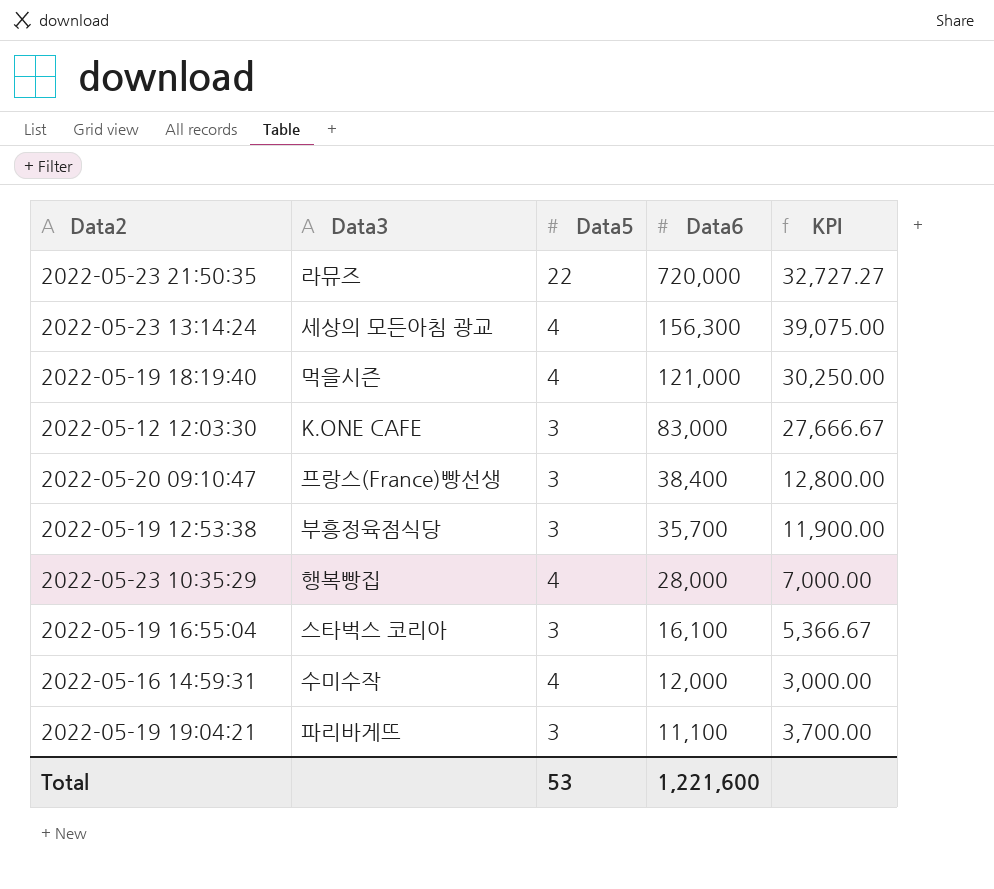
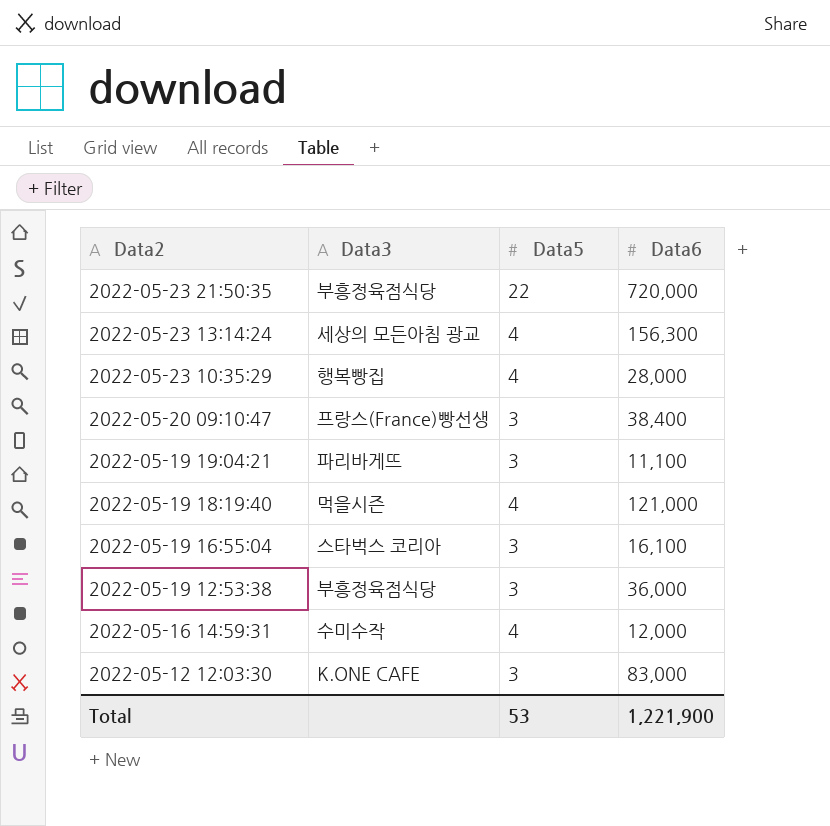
row order: Data6 descending -> Data2 descending
column KPI | formula: [Data6] / [Data5] -> none
2022-05-23 21:50:35 | Data3: 라뮤즈 -> 부흥정육점식당
2022-05-19 12:53:38 | Data6: 35,700 -> 36,000
Total | Data6: 1,221,600 -> 1,221,900

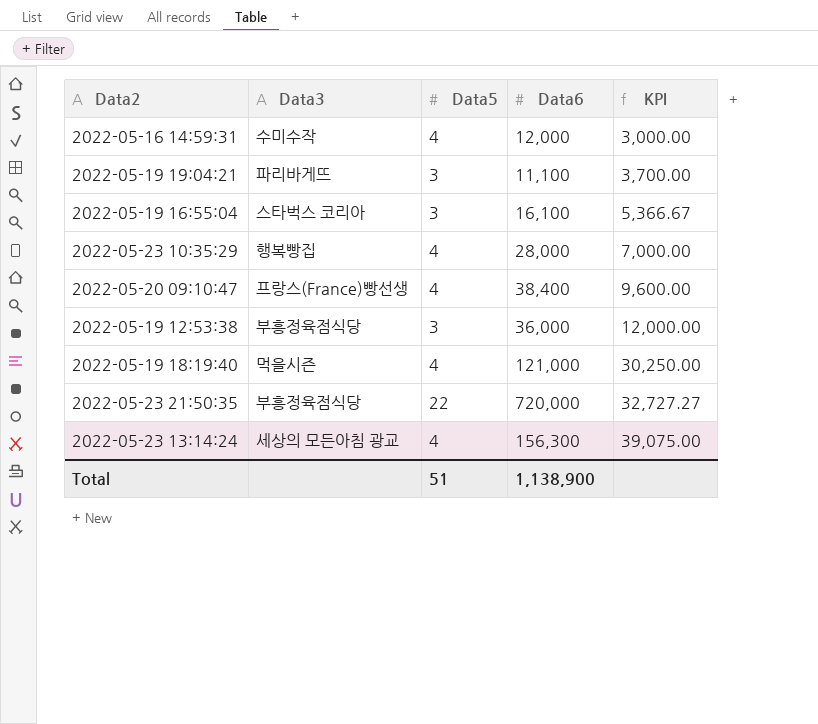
row order: Data2 descending -> KPI ascending
column KPI | formula: none -> [Data6] / [Data5]
row 2022-05-12 12:03:30: K.ONE CAFE | 3 | 83,000 -> none
2022-05-20 09:10:47 | Data5: 3 -> 4
Total | Data5: 53 -> 51
Total | Data6: 1,221,900 -> 1,138,900

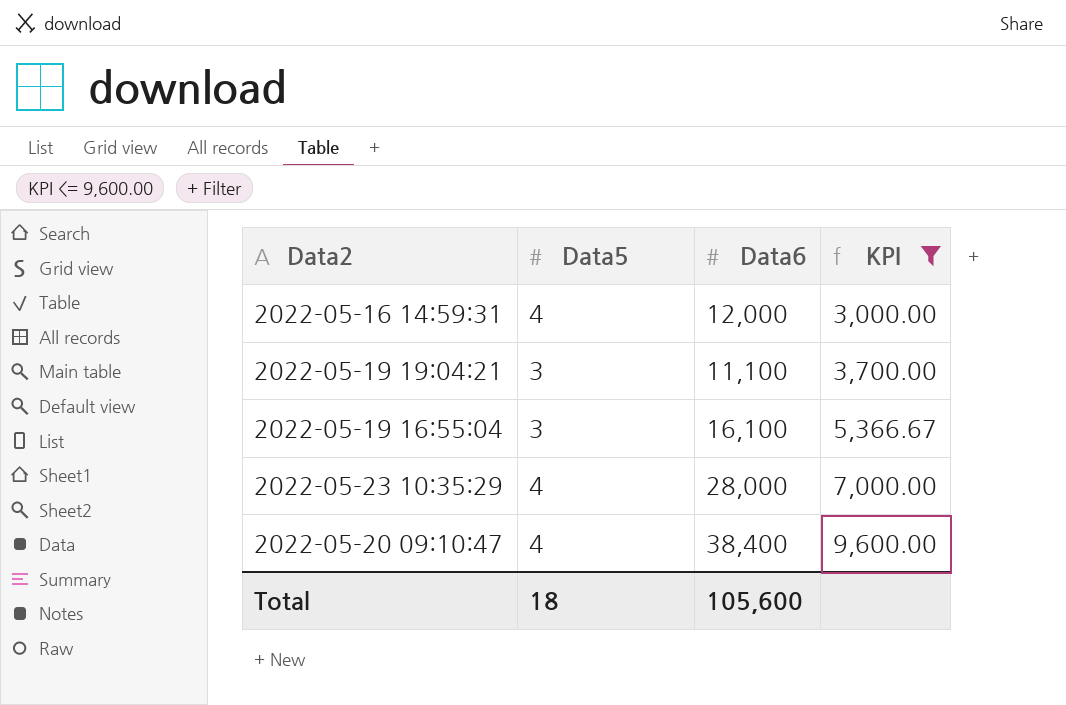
filter: none -> KPI <= 9,600.00
column Data3 | position: 2 -> none
Total | Data5: 51 -> 18
Total | Data6: 1,138,900 -> 105,600

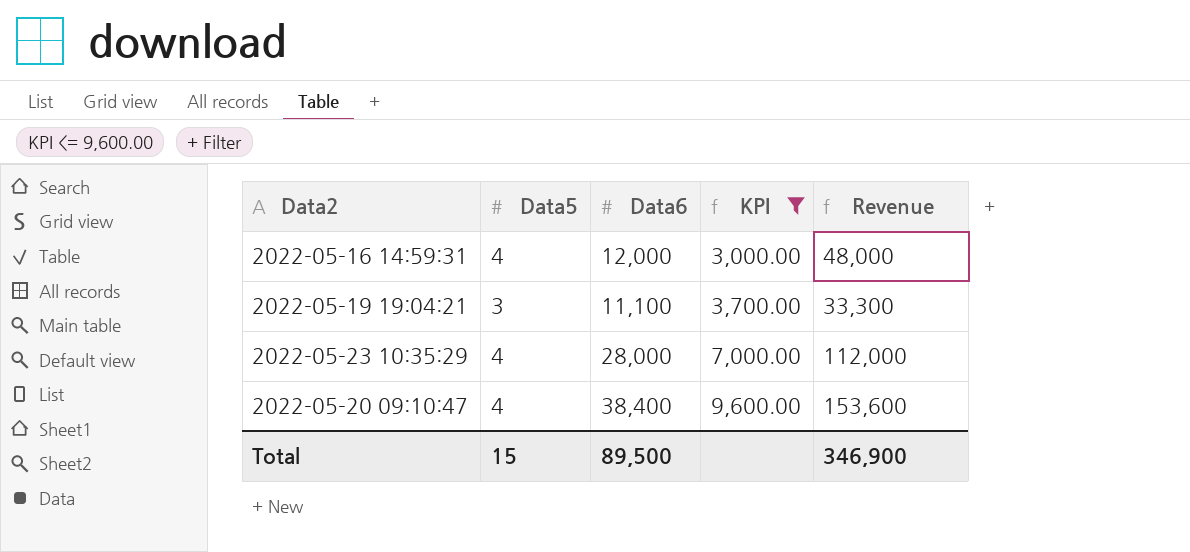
column Revenue | formula: none -> [Data5] * [Data6]
row 2022-05-19 16:55:04: 3 | 16,100 | 5,366.67 -> none
Total | Data5: 18 -> 15
Total | Data6: 105,600 -> 89,500

